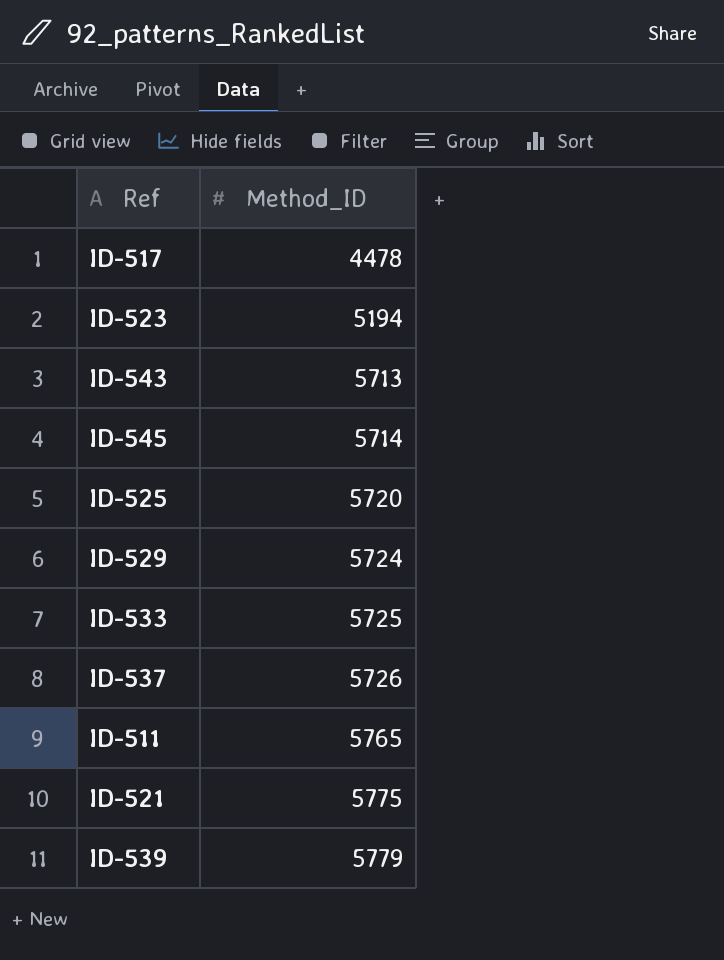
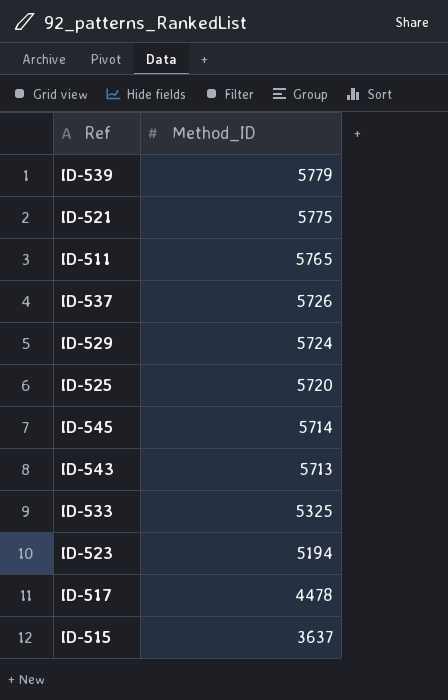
row order: Method_ID ascending -> Method_ID descending
ID-533 | Method_ID: 5725 -> 5325
row ID-515: none -> 3637

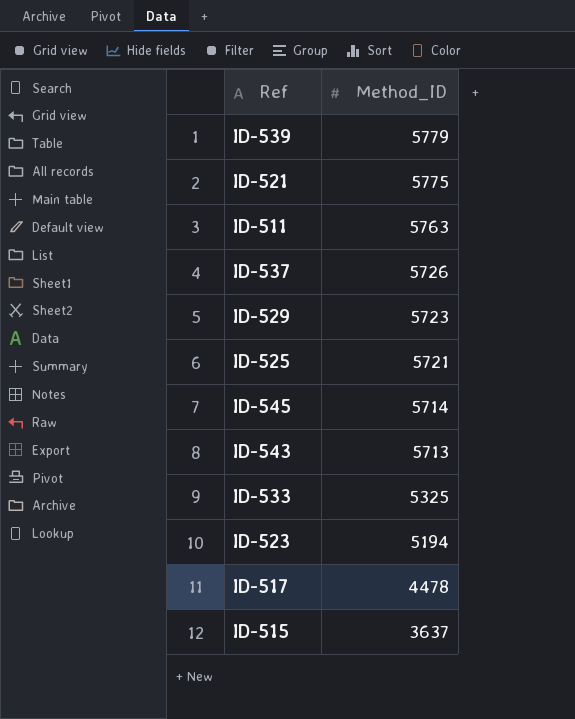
ID-511 | Method_ID: 5765 -> 5763
ID-529 | Method_ID: 5724 -> 5723
ID-525 | Method_ID: 5720 -> 5721

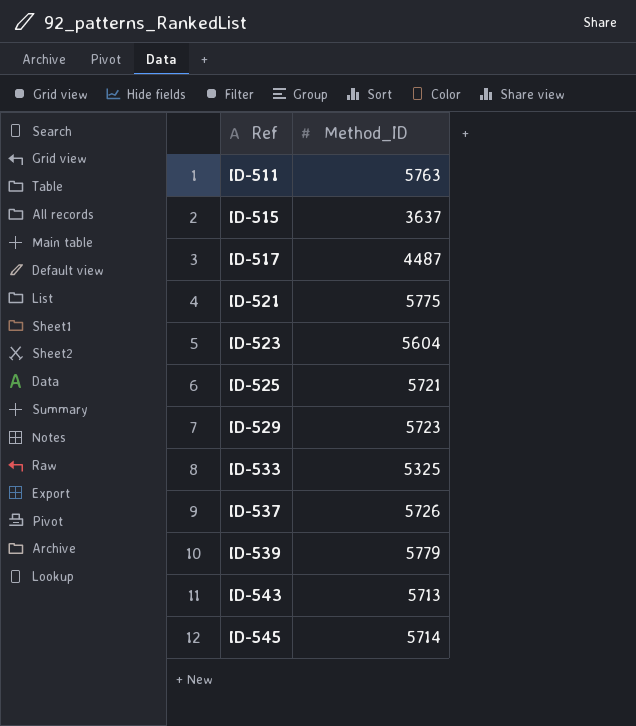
row order: Method_ID descending -> Ref ascending
ID-517 | Method_ID: 4478 -> 4487
ID-523 | Method_ID: 5194 -> 5604

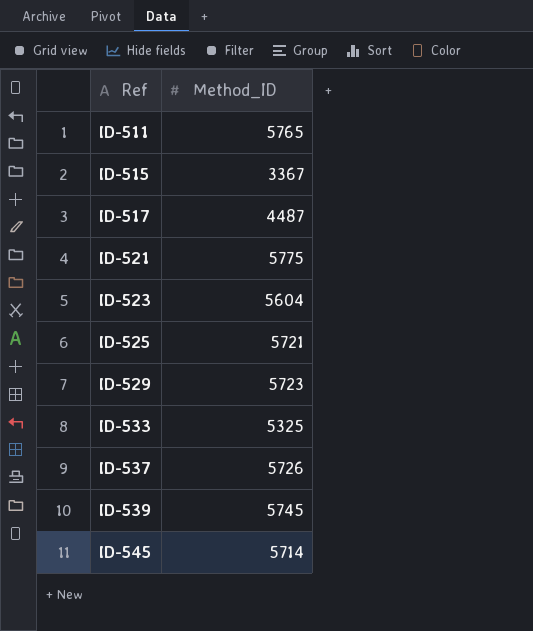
row ID-543: 5713 -> none
ID-511 | Method_ID: 5763 -> 5765
ID-515 | Method_ID: 3637 -> 3367
ID-539 | Method_ID: 5779 -> 5745

